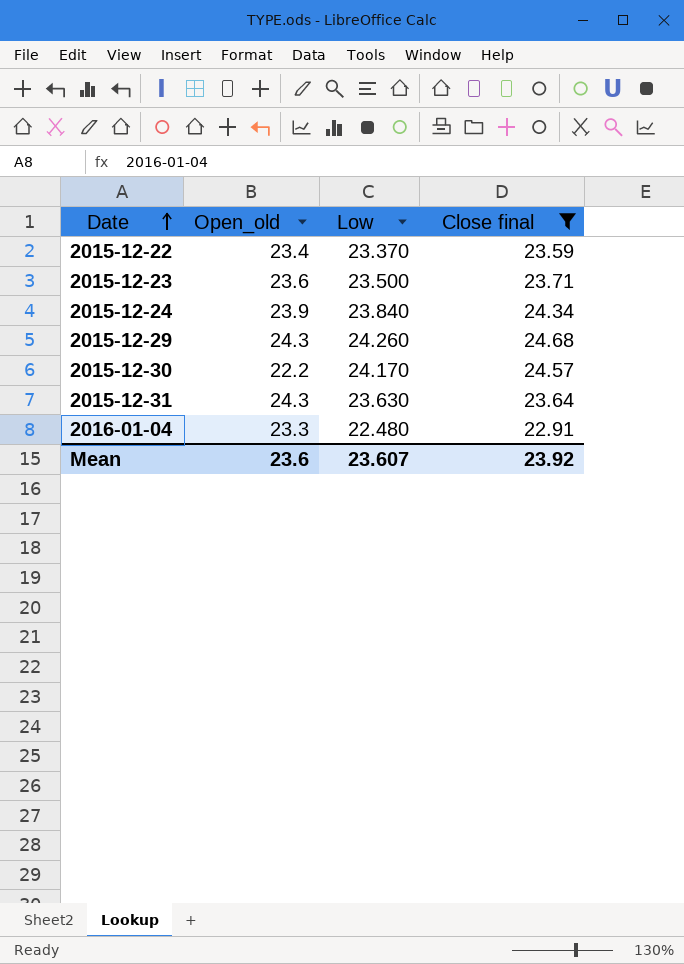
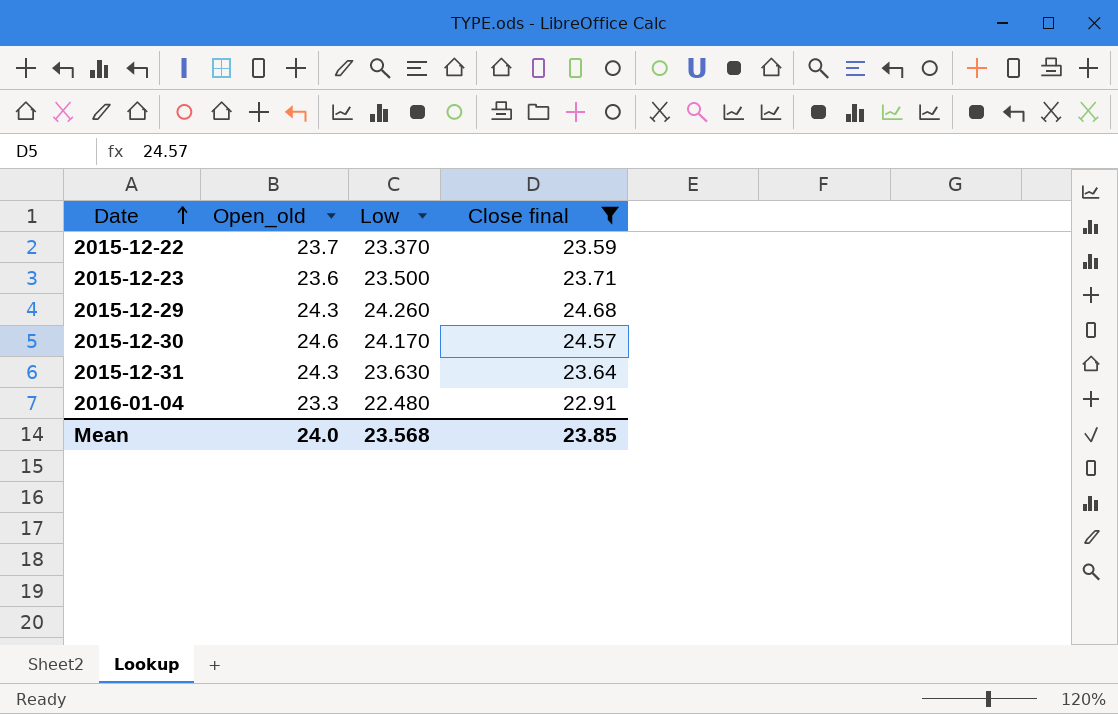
row 2015-12-24: 23.9 | 23.840 | 24.34 -> none
2015-12-22 | Open_old: 23.4 -> 23.7
2015-12-30 | Open_old: 22.2 -> 24.6
Mean | Open_old: 23.6 -> 24.0
Mean | Low: 23.607 -> 23.568
Mean | Close final: 23.92 -> 23.85

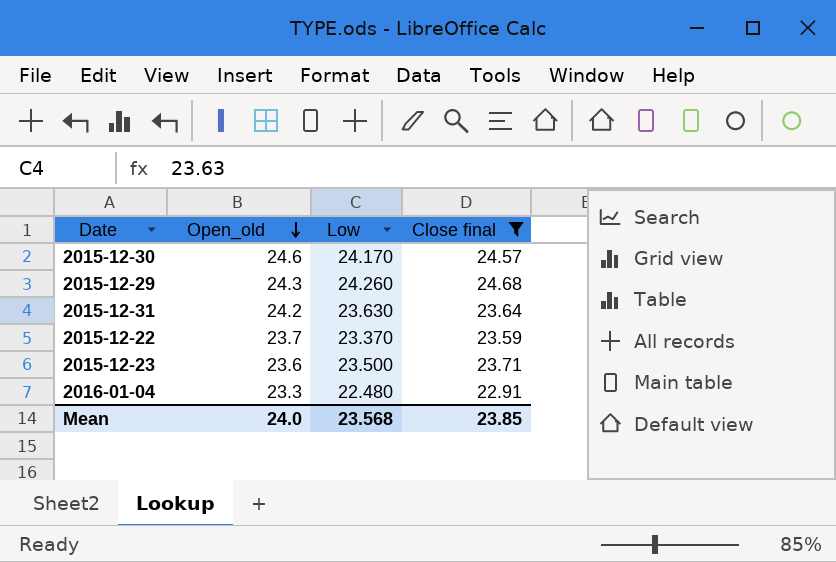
row order: Date ascending -> Open_old descending
2015-12-31 | Open_old: 24.3 -> 24.2

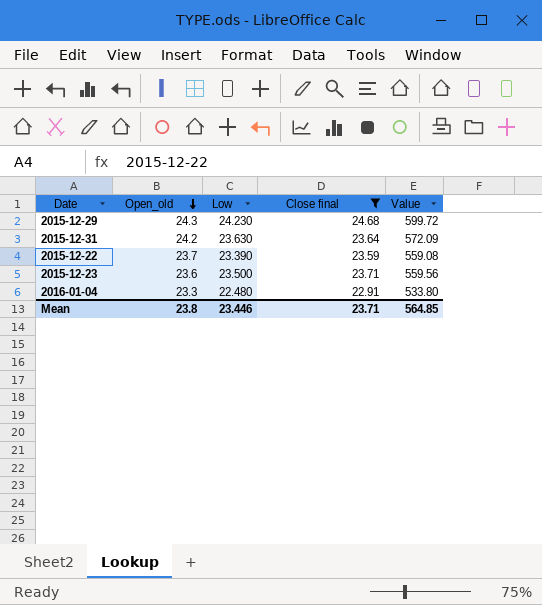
column Value | formula: none -> [Open_old] * [Close final]
row 2015-12-30: 24.6 | 24.170 | 24.57 -> none
2015-12-29 | Low: 24.260 -> 24.230
2015-12-22 | Low: 23.370 -> 23.390
Mean | Open_old: 24.0 -> 23.8
Mean | Low: 23.568 -> 23.446
Mean | Close final: 23.85 -> 23.71

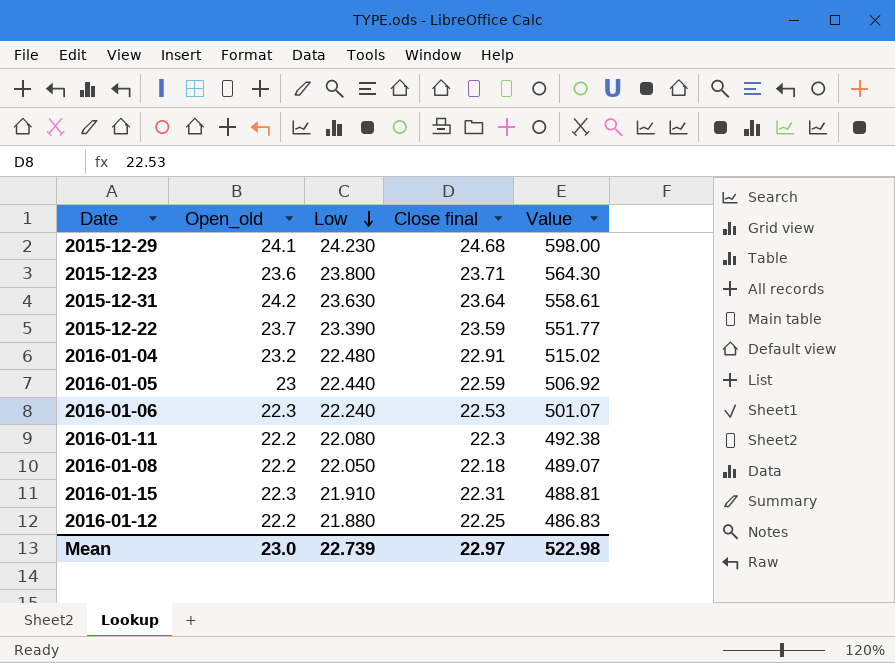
filter: Close final >= 22.91 -> none
row order: Open_old descending -> Low descending
column Value | formula: [Open_old] * [Close final] -> [Low] * [Close final]
2015-12-29 | Open_old: 24.3 -> 24.1
2015-12-23 | Low: 23.500 -> 23.800
2016-01-04 | Open_old: 23.3 -> 23.2
Mean | Open_old: 23.8 -> 23.0
Mean | Low: 23.446 -> 22.739
Mean | Close final: 23.71 -> 22.97
Mean | Value: 564.85 -> 522.98

